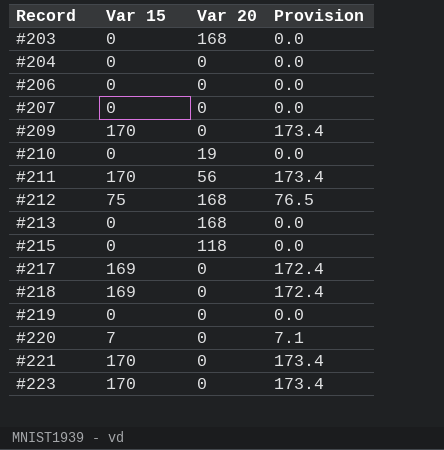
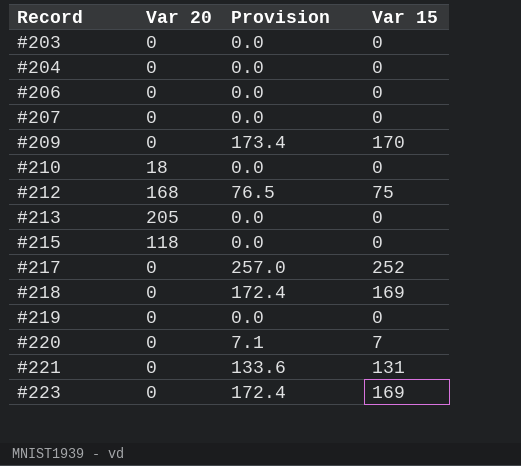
column Var 15 | position: 2 -> 4
row #211: 170 | 56 | 173.4 -> none
#203 | Var 20: 168 -> 0
#210 | Var 20: 19 -> 18
#213 | Var 20: 168 -> 205
#217 | Provision: 172.4 -> 257.0
#217 | Var 15: 169 -> 252
#221 | Provision: 173.4 -> 133.6
#221 | Var 15: 170 -> 131
#223 | Provision: 173.4 -> 172.4
#223 | Var 15: 170 -> 169

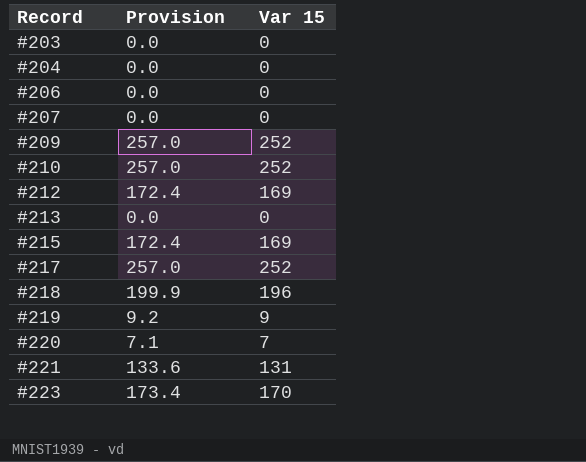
column Var 20 | position: 2 -> none
#209 | Provision: 173.4 -> 257.0
#209 | Var 15: 170 -> 252
#210 | Provision: 0.0 -> 257.0
#210 | Var 15: 0 -> 252
#212 | Provision: 76.5 -> 172.4
#212 | Var 15: 75 -> 169
#215 | Provision: 0.0 -> 172.4
#215 | Var 15: 0 -> 169
#218 | Provision: 172.4 -> 199.9
#218 | Var 15: 169 -> 196
#219 | Provision: 0.0 -> 9.2
#219 | Var 15: 0 -> 9
#223 | Provision: 172.4 -> 173.4
#223 | Var 15: 169 -> 170

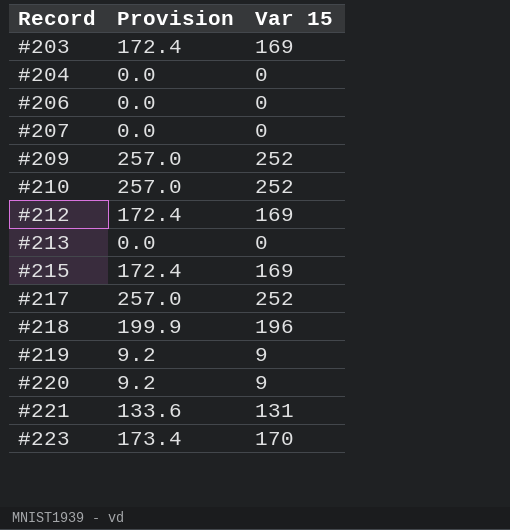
#203 | Provision: 0.0 -> 172.4
#203 | Var 15: 0 -> 169
#220 | Provision: 7.1 -> 9.2
#220 | Var 15: 7 -> 9

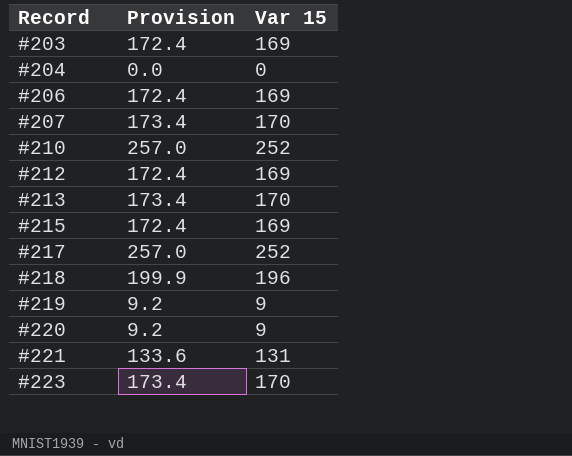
row #209: 257.0 | 252 -> none
#206 | Provision: 0.0 -> 172.4
#206 | Var 15: 0 -> 169
#207 | Provision: 0.0 -> 173.4
#207 | Var 15: 0 -> 170
#213 | Provision: 0.0 -> 173.4
#213 | Var 15: 0 -> 170

